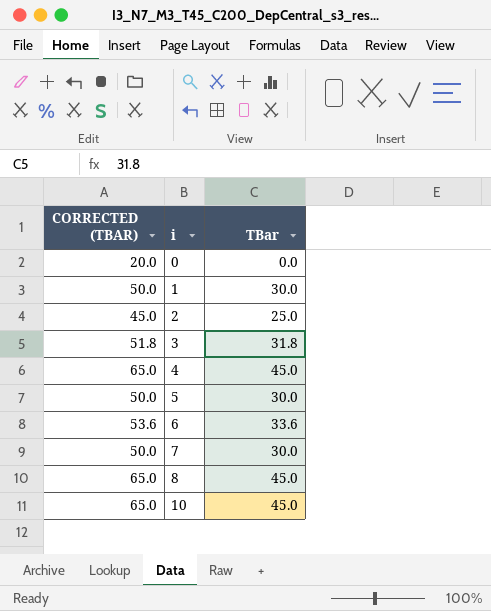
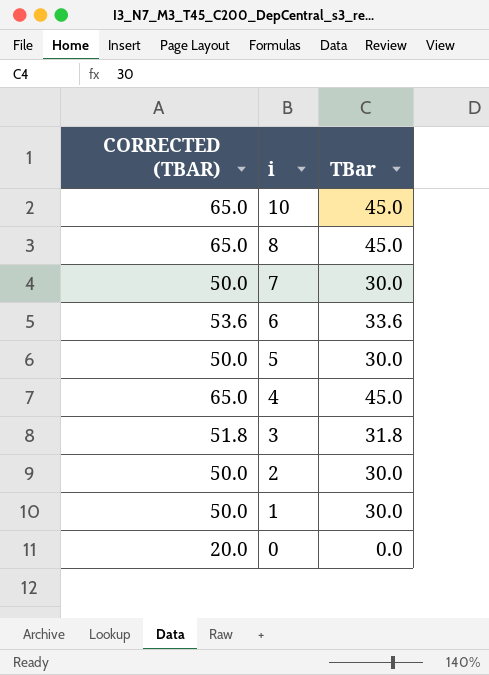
row order: i ascending -> i descending
2 | CORRECTED (TBAR): 45.0 -> 50.0
2 | TBar: 25.0 -> 30.0

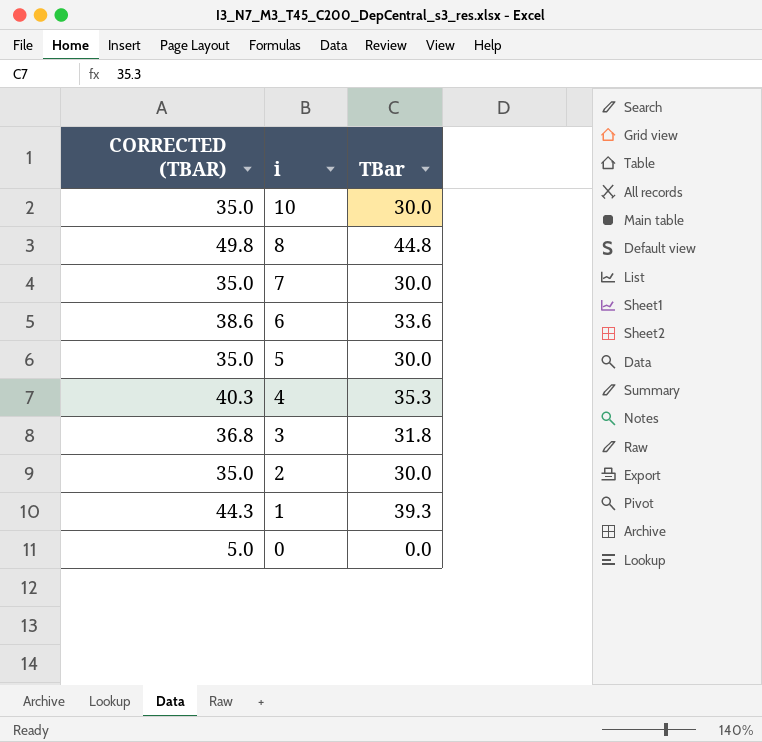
column CORRECTED (TBAR) | formula: [TBar] + 20 -> [TBar] + 5
10 | TBar: 45.0 -> 30.0
8 | TBar: 45.0 -> 44.8
4 | TBar: 45.0 -> 35.3
1 | TBar: 30.0 -> 39.3

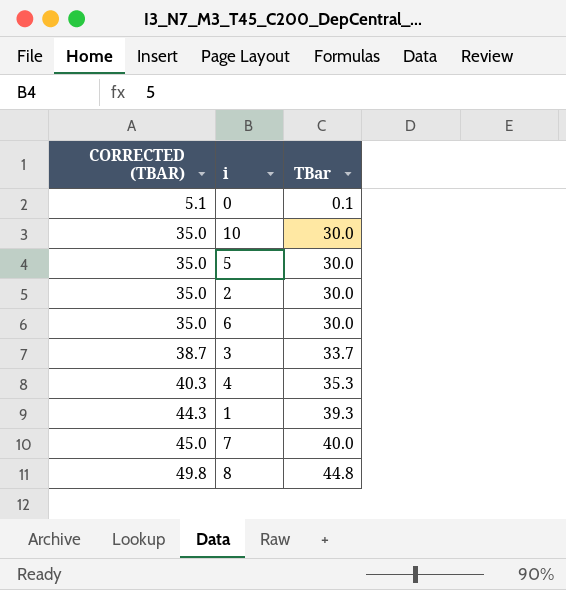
row order: i descending -> CORRECTED (TBAR) ascending
0 | CORRECTED (TBAR): 5.0 -> 5.1
0 | TBar: 0.0 -> 0.1
6 | CORRECTED (TBAR): 38.6 -> 35.0
6 | TBar: 33.6 -> 30.0
3 | CORRECTED (TBAR): 36.8 -> 38.7
3 | TBar: 31.8 -> 33.7
7 | CORRECTED (TBAR): 35.0 -> 45.0
7 | TBar: 30.0 -> 40.0

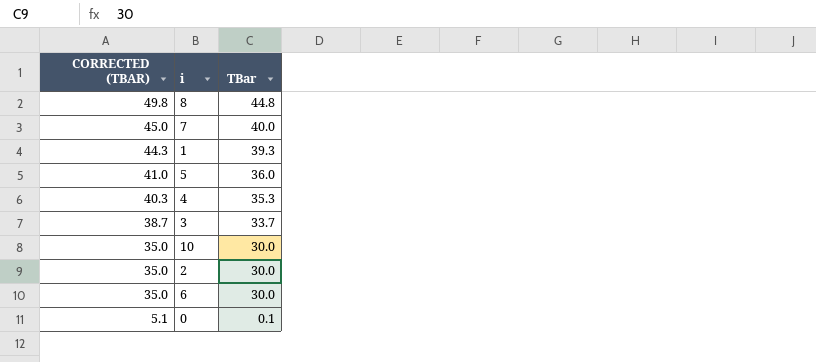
row order: CORRECTED (TBAR) ascending -> CORRECTED (TBAR) descending
5 | CORRECTED (TBAR): 35.0 -> 41.0
5 | TBar: 30.0 -> 36.0

